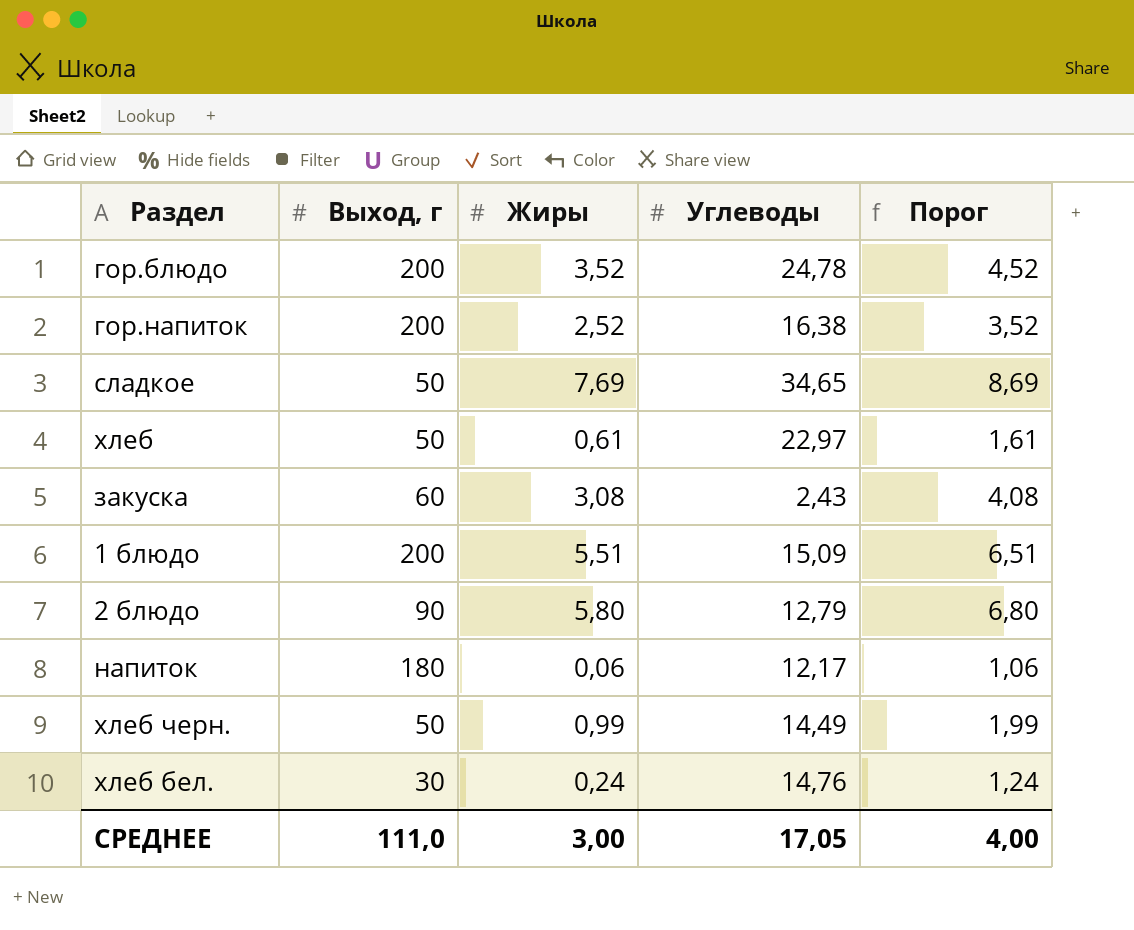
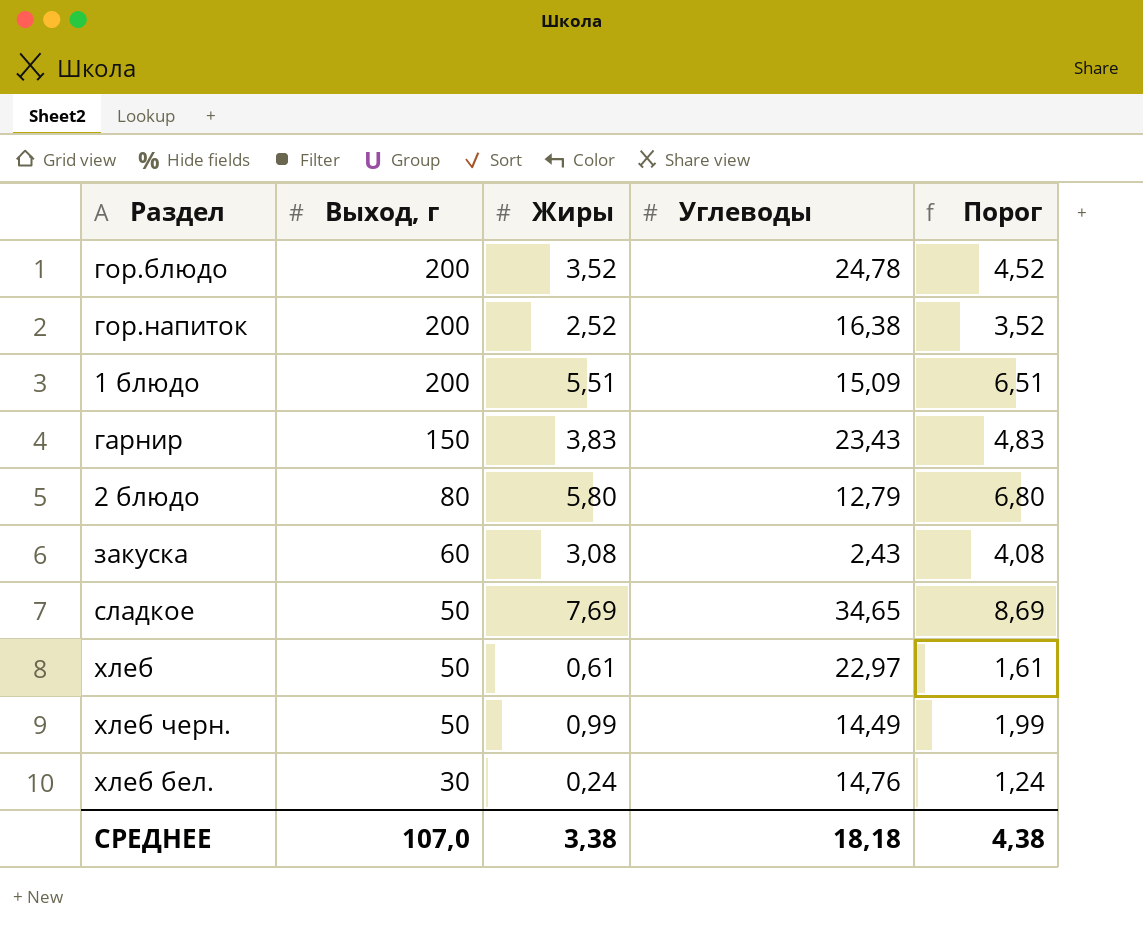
row order: none -> Выход, г descending
row напиток: 180 | 0,06 | 12,17 | 1,06 -> none
row гарнир: none -> 150 | 3,83 | 23,43 | 4,83
2 блюдо | Выход, г: 90 -> 80
СРЕДНЕЕ | Выход, г: 111,0 -> 107,0
СРЕДНЕЕ | Жиры: 3,00 -> 3,38
СРЕДНЕЕ | Углеводы: 17,05 -> 18,18
СРЕДНЕЕ | Порог: 4,00 -> 4,38

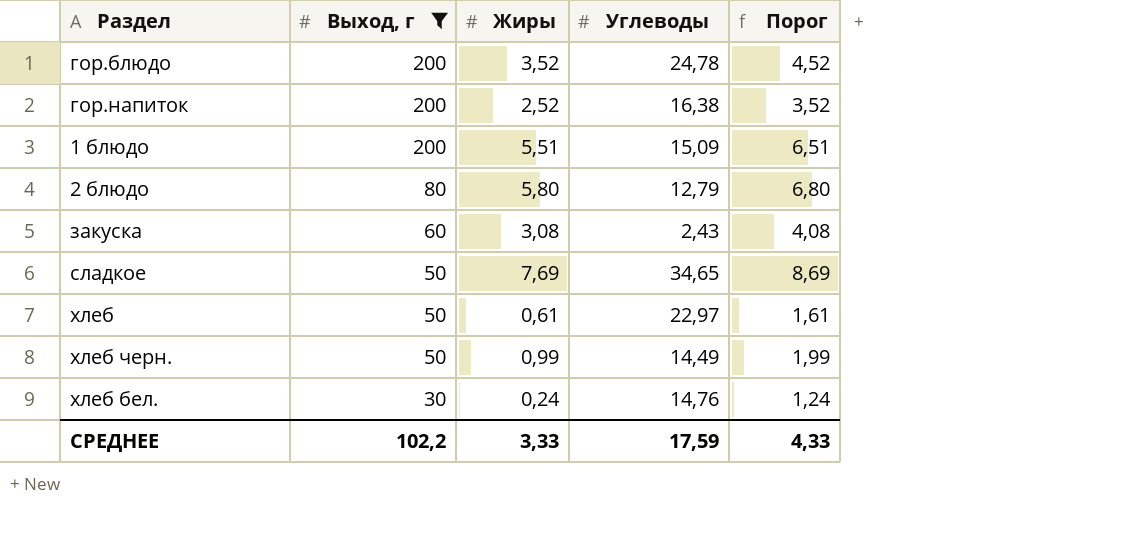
filter: none -> Выход, г != 150
СРЕДНЕЕ | Выход, г: 107,0 -> 102,2
СРЕДНЕЕ | Жиры: 3,38 -> 3,33
СРЕДНЕЕ | Углеводы: 18,18 -> 17,59
СРЕДНЕЕ | Порог: 4,38 -> 4,33

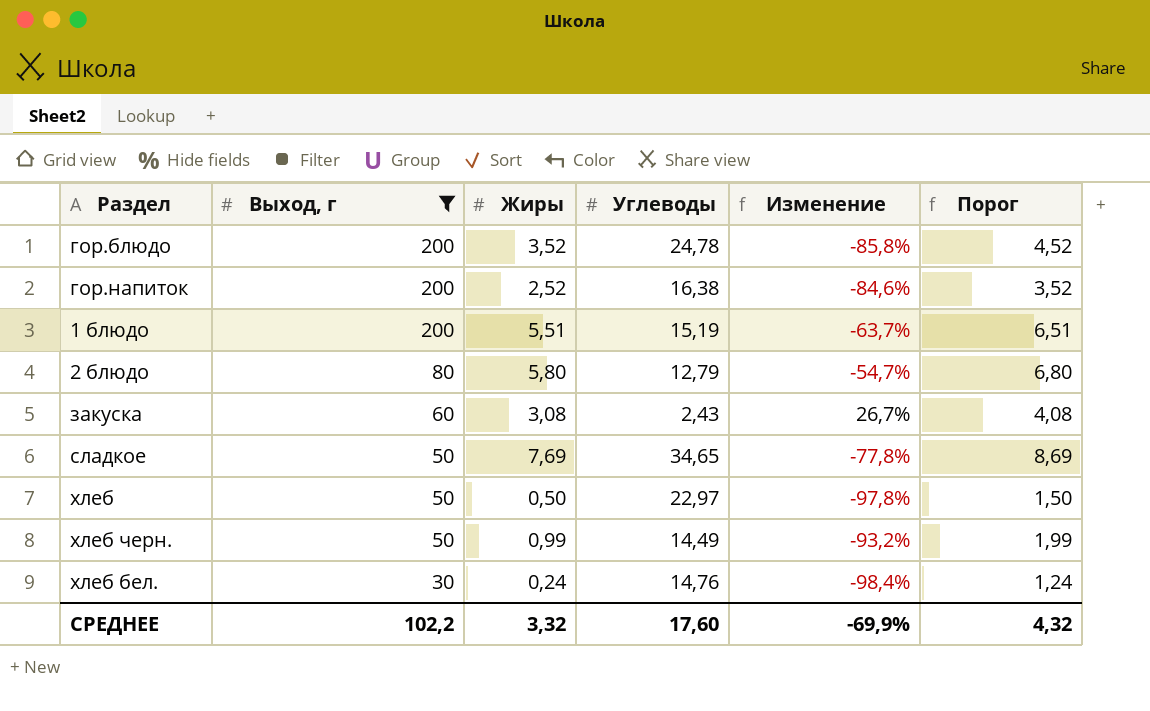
column Изменение | formula: none -> ([Жиры] - [Углеводы]) / [Углеводы]
1 блюдо | Углеводы: 15,09 -> 15,19
хлеб | Жиры: 0,61 -> 0,50
хлеб | Порог: 1,61 -> 1,50
СРЕДНЕЕ | Жиры: 3,33 -> 3,32
СРЕДНЕЕ | Углеводы: 17,59 -> 17,60
СРЕДНЕЕ | Порог: 4,33 -> 4,32

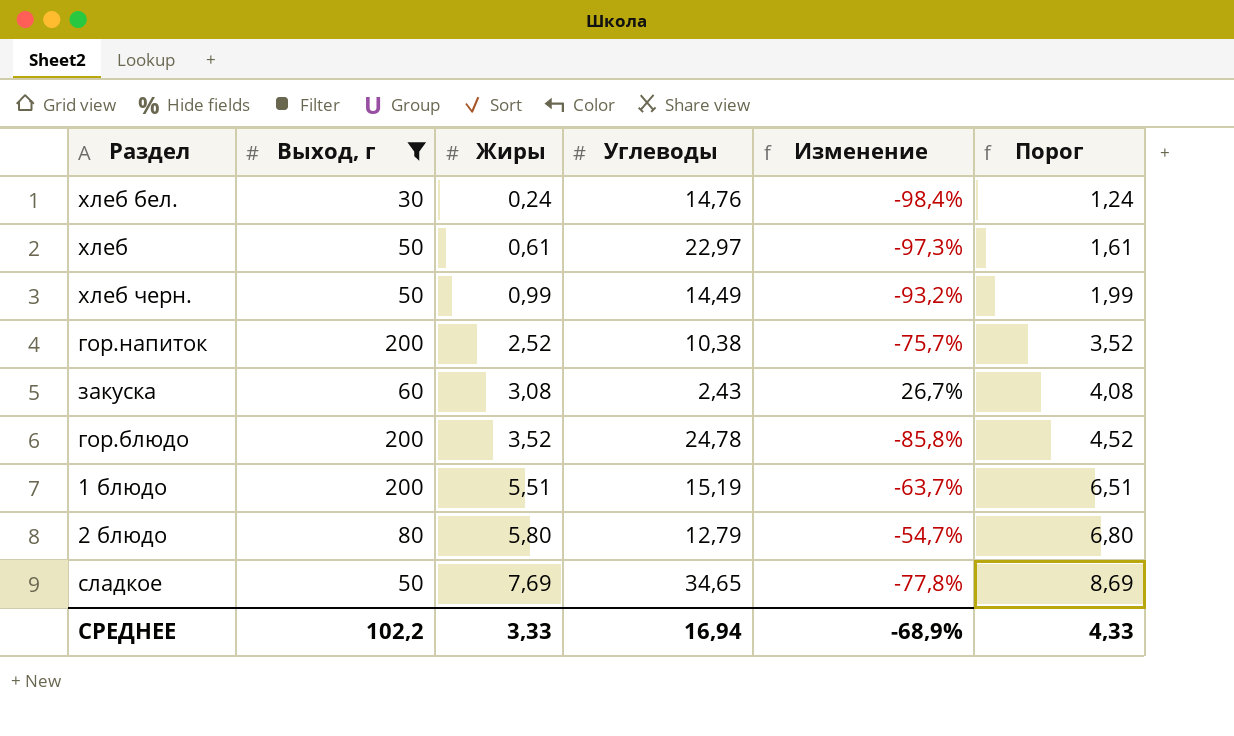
row order: Выход, г descending -> Жиры ascending
хлеб | Жиры: 0,50 -> 0,61
хлеб | Изменение: -97,8% -> -97,3%
хлеб | Порог: 1,50 -> 1,61
гор.напиток | Углеводы: 16,38 -> 10,38
гор.напиток | Изменение: -84,6% -> -75,7%
СРЕДНЕЕ | Жиры: 3,32 -> 3,33
СРЕДНЕЕ | Углеводы: 17,60 -> 16,94
СРЕДНЕЕ | Изменение: -69,9% -> -68,9%
СРЕДНЕЕ | Порог: 4,32 -> 4,33

